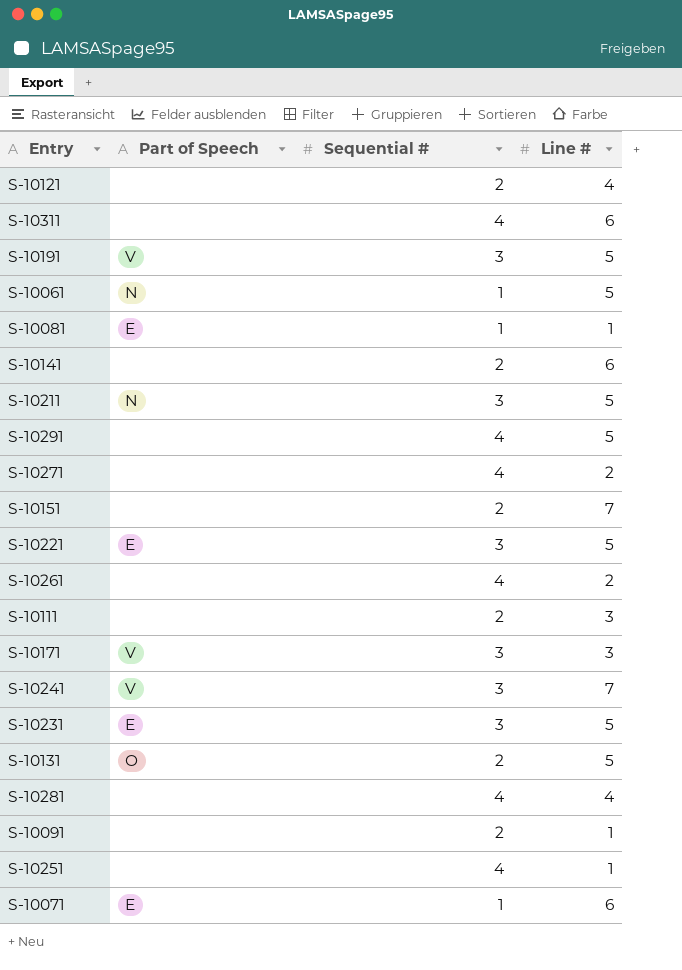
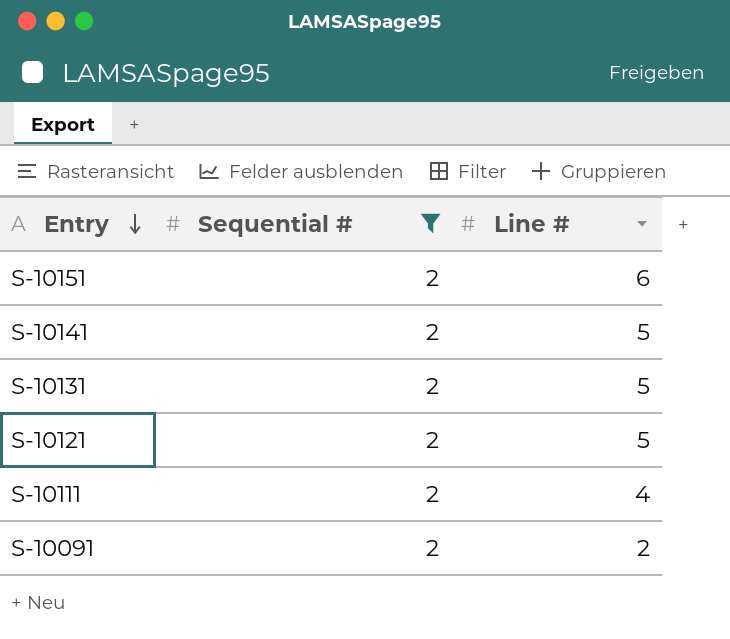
filter: none -> Sequential # = 2
row order: none -> Entry descending
column Part of Speech | position: 2 -> none
S-10151 | Line #: 7 -> 6
S-10141 | Line #: 6 -> 5
S-10121 | Line #: 4 -> 5
S-10111 | Line #: 3 -> 4
S-10091 | Line #: 1 -> 2

